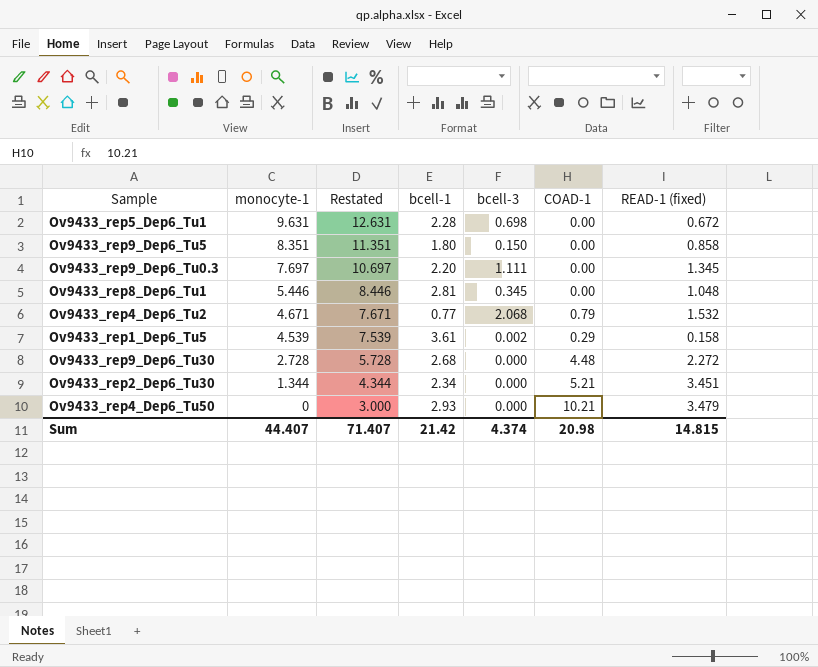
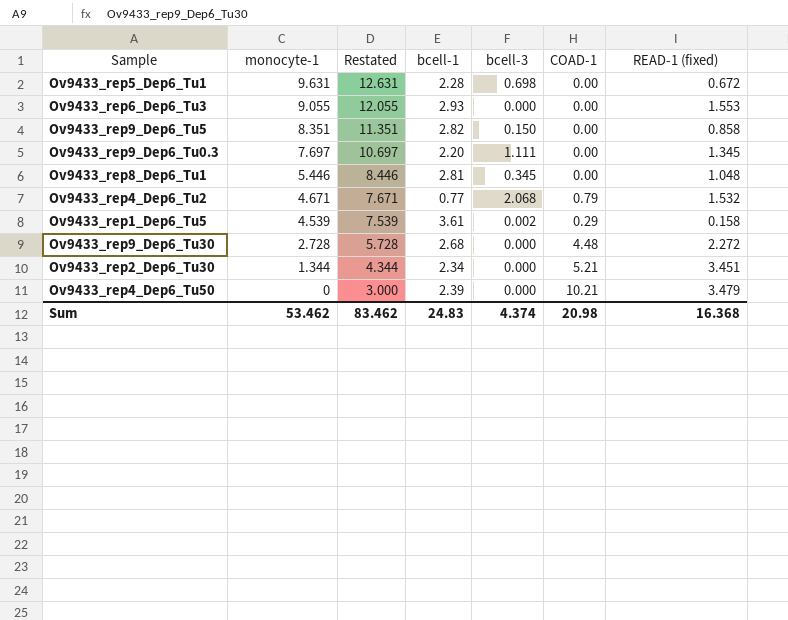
row Ov9433_rep6_Dep6_Tu3: none -> 9.055 | 12.055 | 2.93 | 0.000 | 0.00 | 1.553
Ov9433_rep9_Dep6_Tu5 | bcell-1: 1.80 -> 2.82
Ov9433_rep4_Dep6_Tu50 | bcell-1: 2.93 -> 2.39
Sum | monocyte-1: 44.407 -> 53.462
Sum | Restated: 71.407 -> 83.462
Sum | bcell-1: 21.42 -> 24.83
Sum | READ-1 (fixed): 14.815 -> 16.368

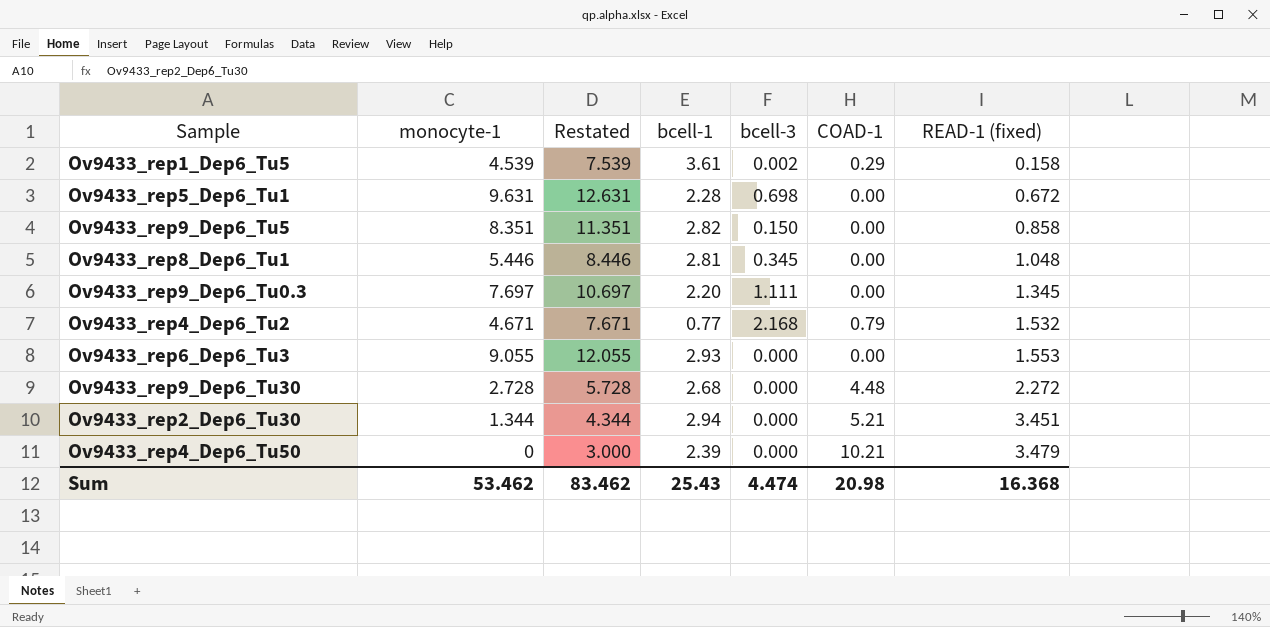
row order: monocyte-1 descending -> READ-1 (fixed) ascending
Ov9433_rep4_Dep6_Tu2 | bcell-3: 2.068 -> 2.168
Ov9433_rep2_Dep6_Tu30 | bcell-1: 2.34 -> 2.94
Sum | bcell-1: 24.83 -> 25.43
Sum | bcell-3: 4.374 -> 4.474

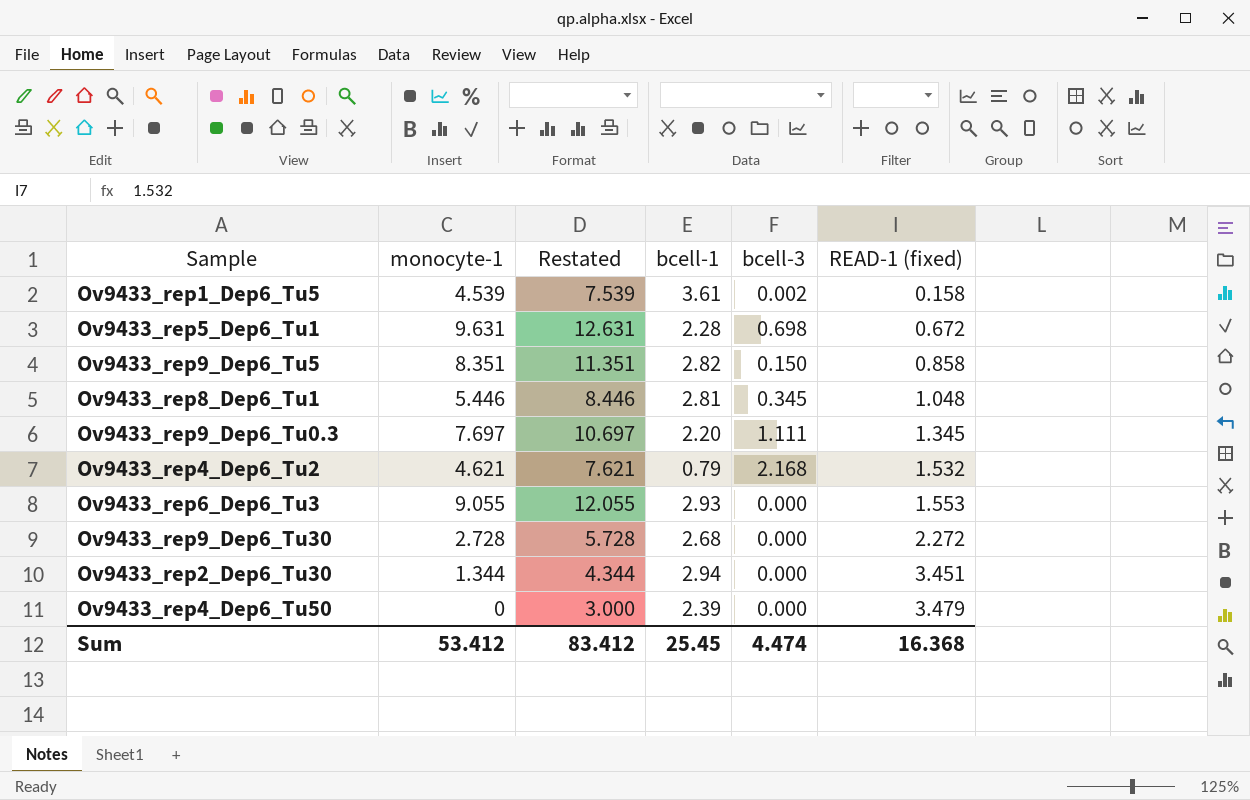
column COAD-1 | position: 6 -> none
Ov9433_rep4_Dep6_Tu2 | monocyte-1: 4.671 -> 4.621
Ov9433_rep4_Dep6_Tu2 | Restated: 7.671 -> 7.621
Ov9433_rep4_Dep6_Tu2 | bcell-1: 0.77 -> 0.79
Sum | monocyte-1: 53.462 -> 53.412
Sum | Restated: 83.462 -> 83.412
Sum | bcell-1: 25.43 -> 25.45

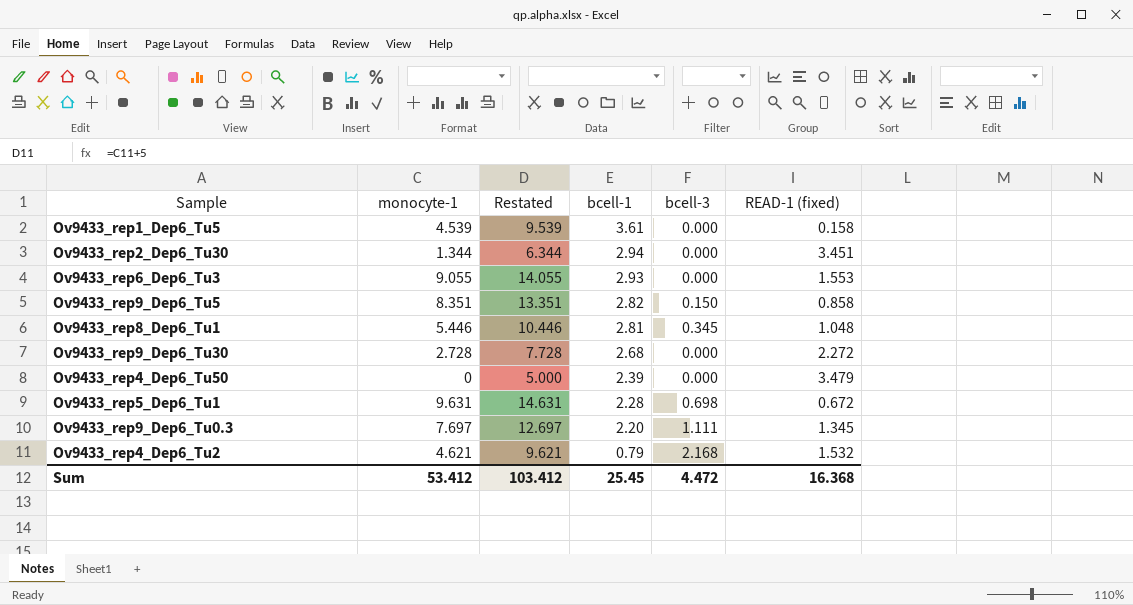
row order: READ-1 (fixed) ascending -> bcell-1 descending
column Restated | formula: [monocyte-1] + 3 -> [monocyte-1] + 5
Ov9433_rep1_Dep6_Tu5 | bcell-3: 0.002 -> 0.000
Sum | Restated: 83.412 -> 103.412
Sum | bcell-3: 4.474 -> 4.472

